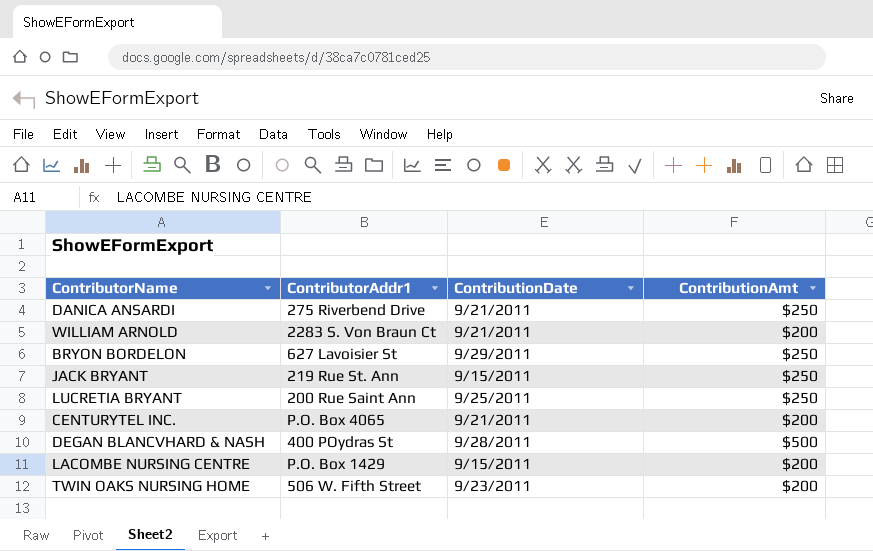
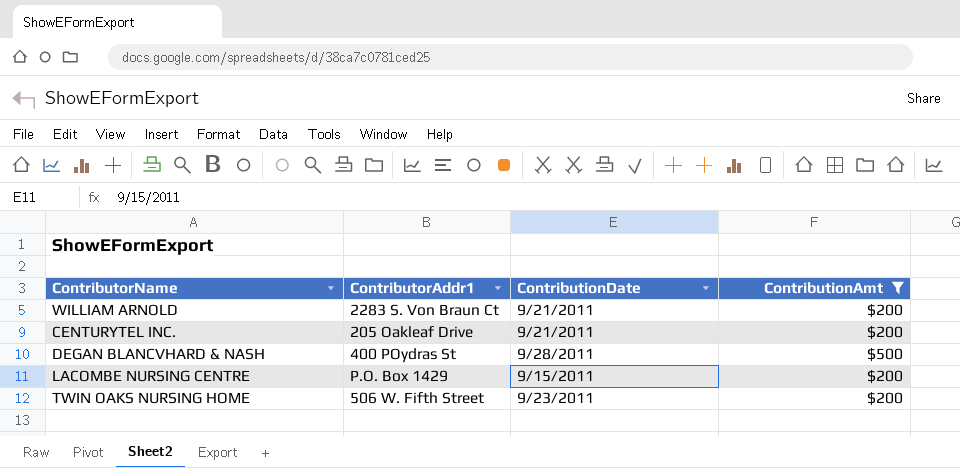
filter: none -> ContributionAmt != $250
CENTURYTEL INC. | ContributorAddr1: P.O. Box 4065 -> 205 Oakleaf Drive

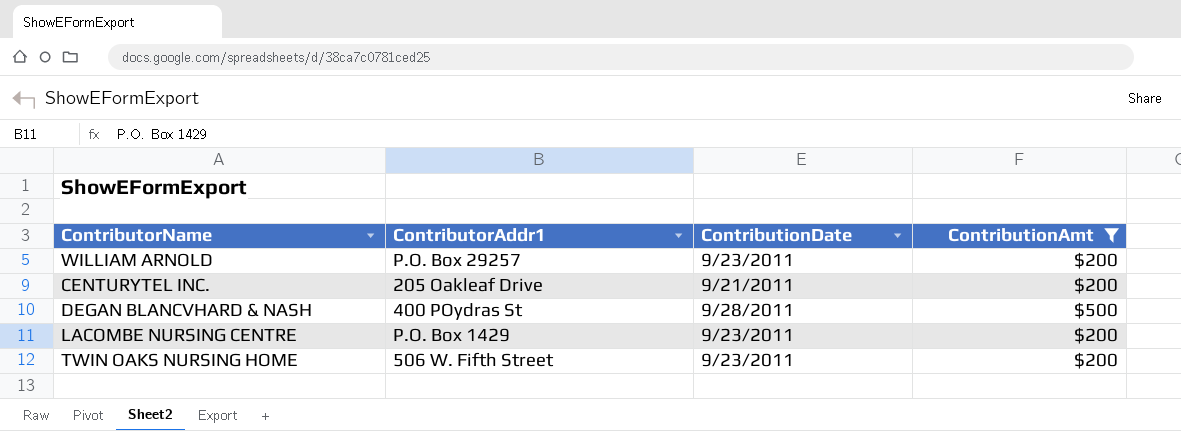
WILLIAM ARNOLD | ContributorAddr1: 2283 S. Von Braun Ct -> P.O. Box 29257
WILLIAM ARNOLD | ContributionDate: 9/21/2011 -> 9/23/2011
LACOMBE NURSING CENTRE | ContributionDate: 9/15/2011 -> 9/23/2011

